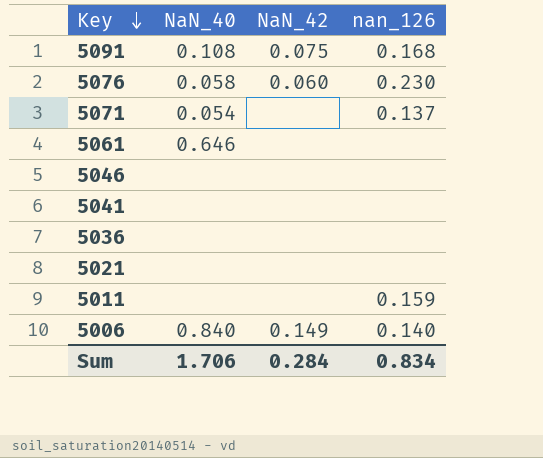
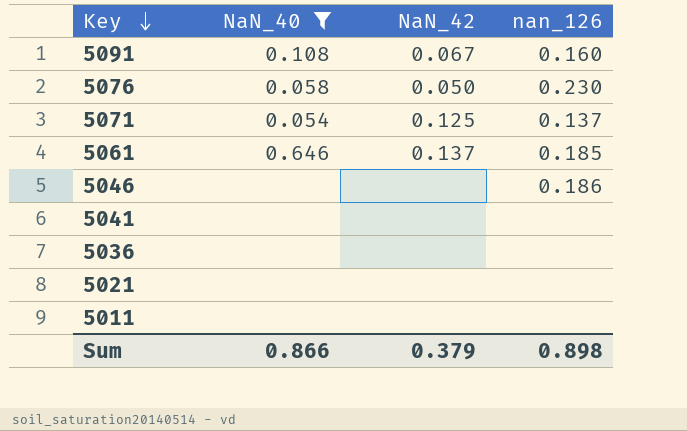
filter: none -> NaN_40 != 0.840
5091 | NaN_42: 0.075 -> 0.067
5091 | nan_126: 0.168 -> 0.160
5076 | NaN_42: 0.060 -> 0.050
5071 | NaN_42: none -> 0.125
5061 | NaN_42: none -> 0.137
5061 | nan_126: none -> 0.185
5046 | nan_126: none -> 0.186
5011 | nan_126: 0.159 -> none
Sum | NaN_40: 1.706 -> 0.866
Sum | NaN_42: 0.284 -> 0.379
Sum | nan_126: 0.834 -> 0.898

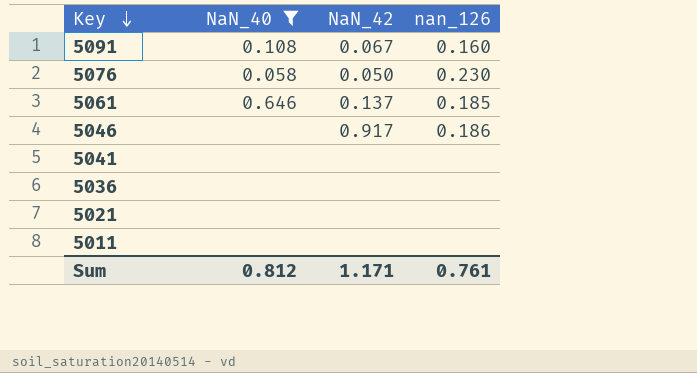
row 5071: 0.054 | 0.125 | 0.137 -> none
5046 | NaN_42: none -> 0.917
Sum | NaN_40: 0.866 -> 0.812
Sum | NaN_42: 0.379 -> 1.171
Sum | nan_126: 0.898 -> 0.761

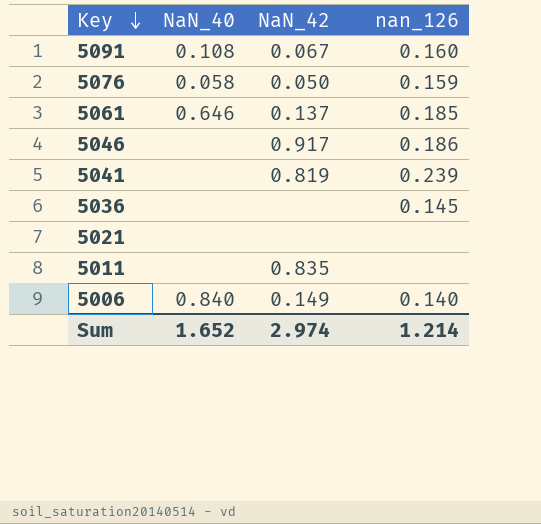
filter: NaN_40 != 0.840 -> none
5076 | nan_126: 0.230 -> 0.159
5041 | NaN_42: none -> 0.819
5041 | nan_126: none -> 0.239
5036 | nan_126: none -> 0.145
5011 | NaN_42: none -> 0.835
Sum | NaN_40: 0.812 -> 1.652
Sum | NaN_42: 1.171 -> 2.974
Sum | nan_126: 0.761 -> 1.214

